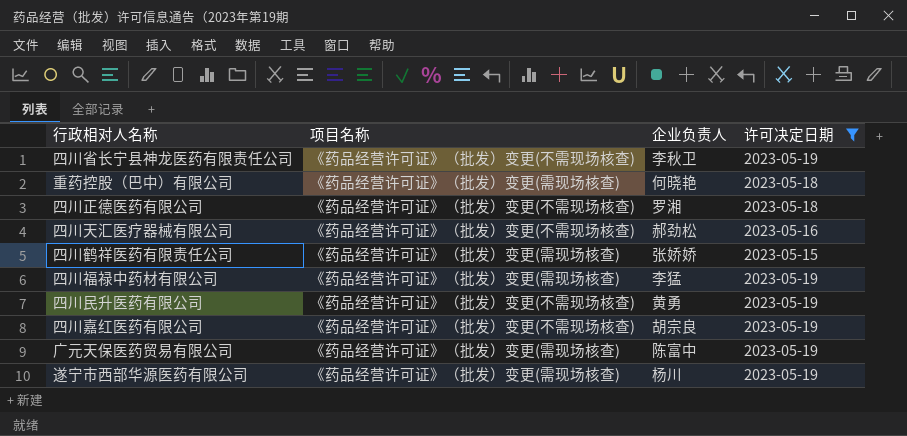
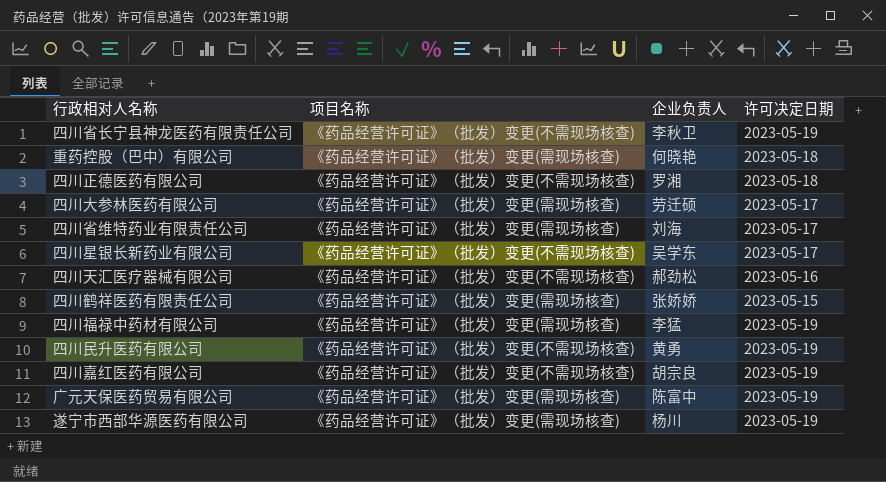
filter: 许可决定日期 != 2023-05-17 -> none

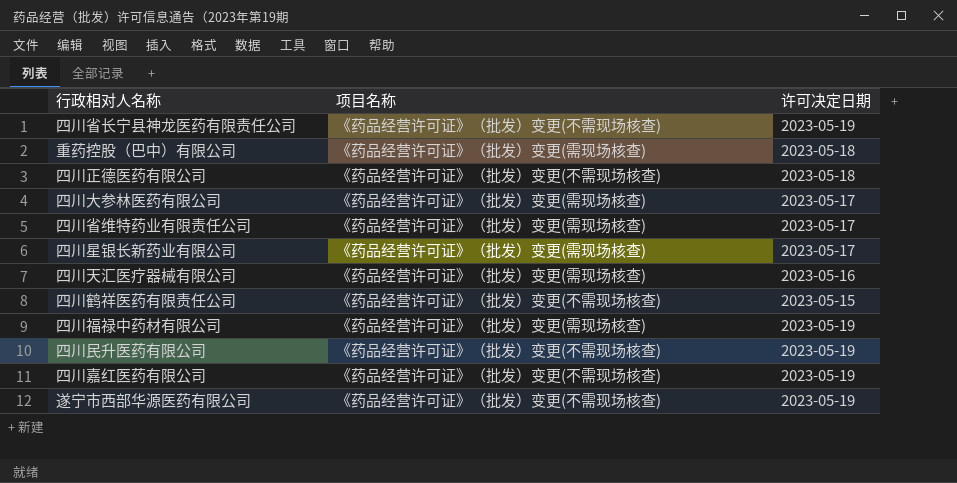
column 企业负责人 | position: 3 -> none
row 广元天保医药贸易有限公司: 《药品经营许可证》（批发）变更(需现场核查) | 陈富中 | 2023-05-19 -> none
四川星银长新药业有限公司 | 项目名称: 《药品经营许可证》（批发）变更(不需现场核查) -> 《药品经营许可证》（批发）变更(需现场核查)
四川天汇医疗器械有限公司 | 项目名称: 《药品经营许可证》（批发）变更(不需现场核查) -> 《药品经营许可证》（批发）变更(需现场核查)
四川鹤祥医药有限责任公司 | 项目名称: 《药品经营许可证》（批发）变更(需现场核查) -> 《药品经营许可证》（批发）变更(不需现场核查)
遂宁市西部华源医药有限公司 | 项目名称: 《药品经营许可证》（批发）变更(需现场核查) -> 《药品经营许可证》（批发）变更(不需现场核查)

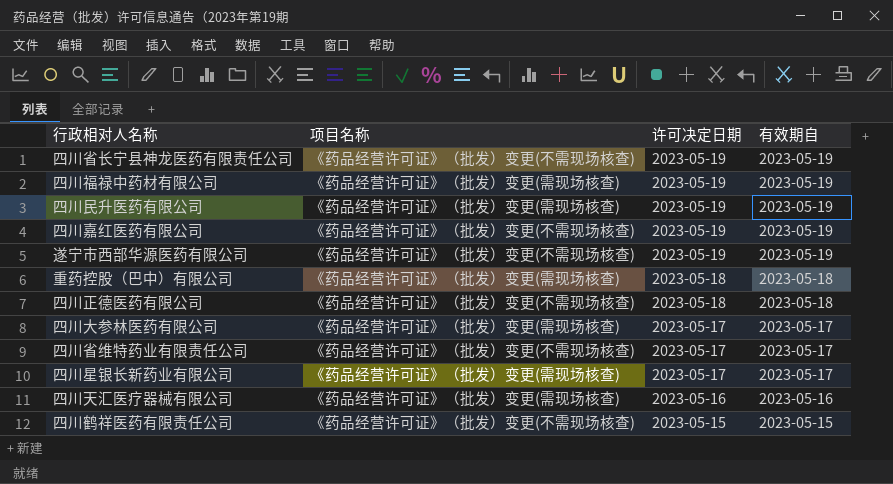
row order: none -> 许可决定日期 descending
column 有效期自 | position: none -> 4
四川民升医药有限公司 | 项目名称: 《药品经营许可证》（批发）变更(不需现场核查) -> 《药品经营许可证》（批发）变更(需现场核查)
四川省维特药业有限责任公司 | 项目名称: 《药品经营许可证》（批发）变更(需现场核查) -> 《药品经营许可证》（批发）变更(不需现场核查)

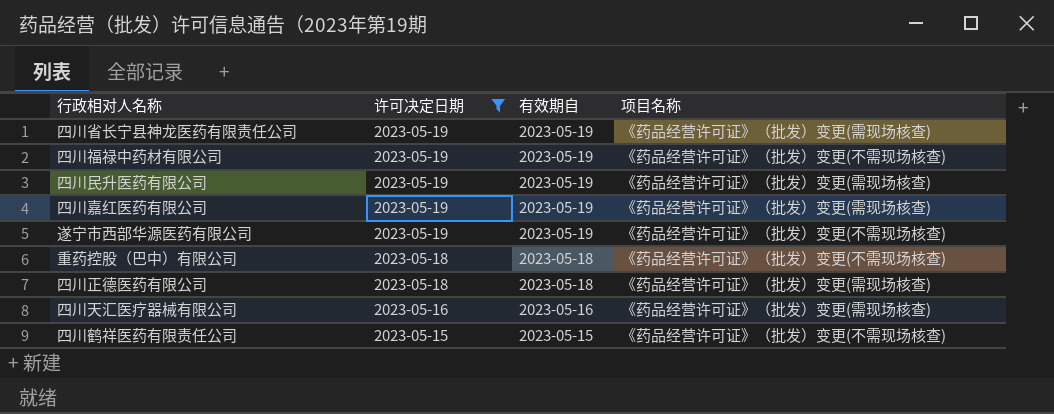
filter: none -> 许可决定日期 != 2023-05-17
column 项目名称 | position: 2 -> 4
四川省长宁县神龙医药有限责任公司 | 项目名称: 《药品经营许可证》（批发）变更(不需现场核查) -> 《药品经营许可证》（批发）变更(需现场核查)
四川福禄中药材有限公司 | 项目名称: 《药品经营许可证》（批发）变更(需现场核查) -> 《药品经营许可证》（批发）变更(不需现场核查)
四川嘉红医药有限公司 | 项目名称: 《药品经营许可证》（批发）变更(不需现场核查) -> 《药品经营许可证》（批发）变更(需现场核查)
重药控股（巴中）有限公司 | 项目名称: 《药品经营许可证》（批发）变更(需现场核查) -> 《药品经营许可证》（批发）变更(不需现场核查)
四川正德医药有限公司 | 项目名称: 《药品经营许可证》（批发）变更(不需现场核查) -> 《药品经营许可证》（批发）变更(需现场核查)

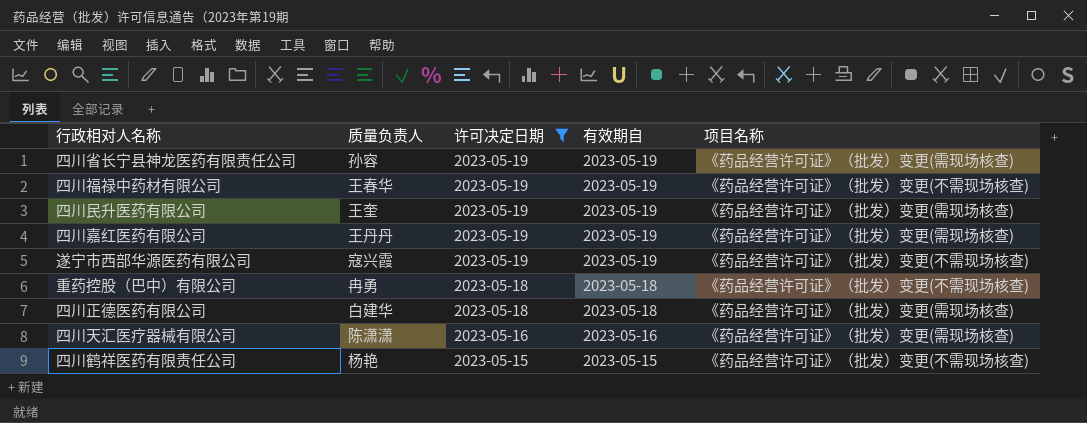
column 质量负责人 | position: none -> 2

